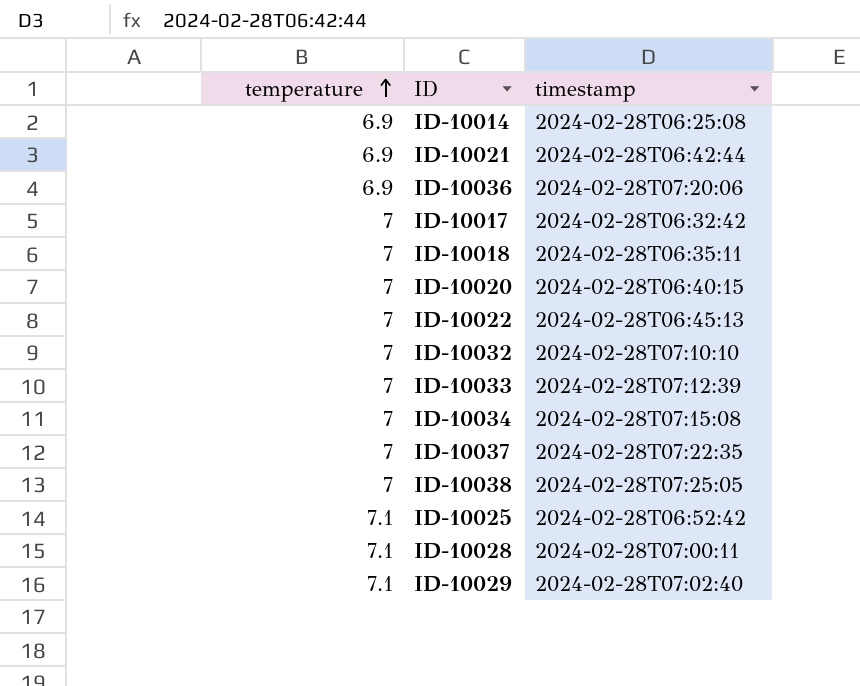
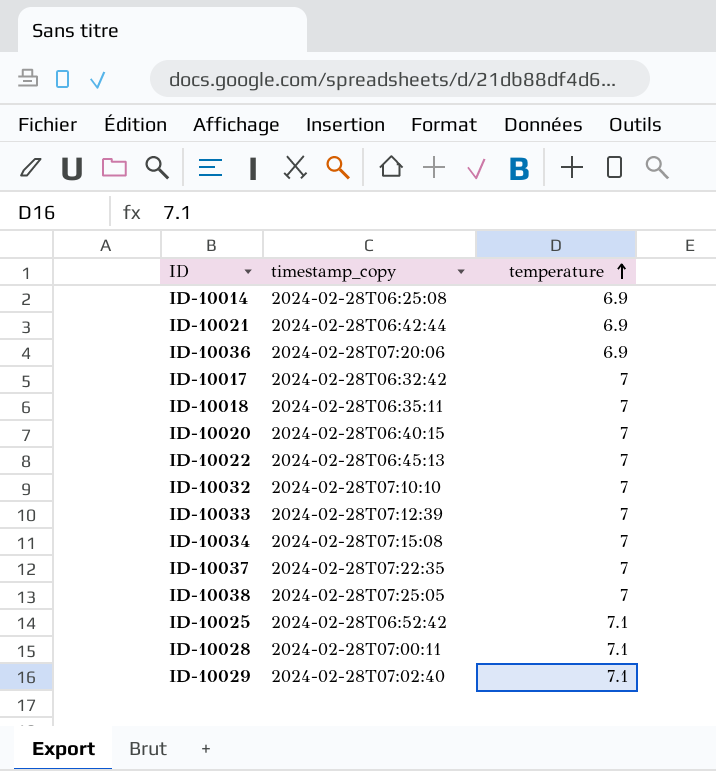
column name: timestamp -> timestamp_copy
column temperature | position: 1 -> 3

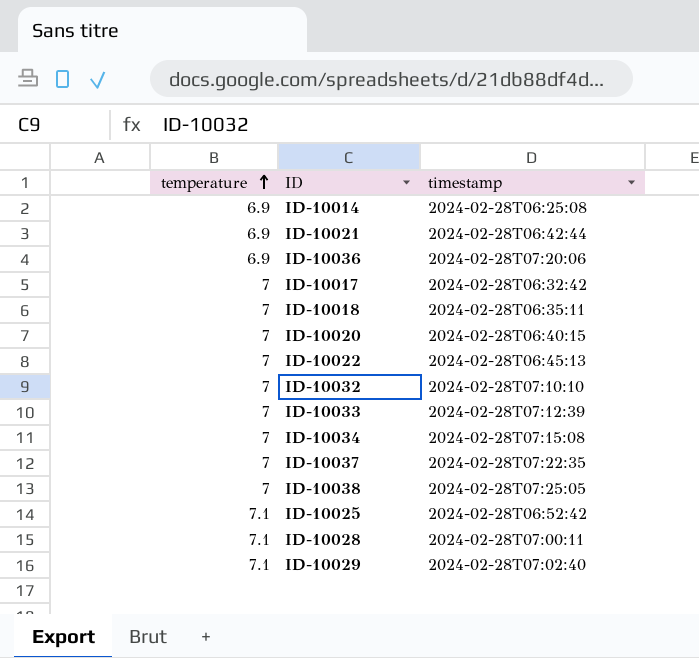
column temperature | position: 3 -> 1
column name: timestamp_copy -> timestamp

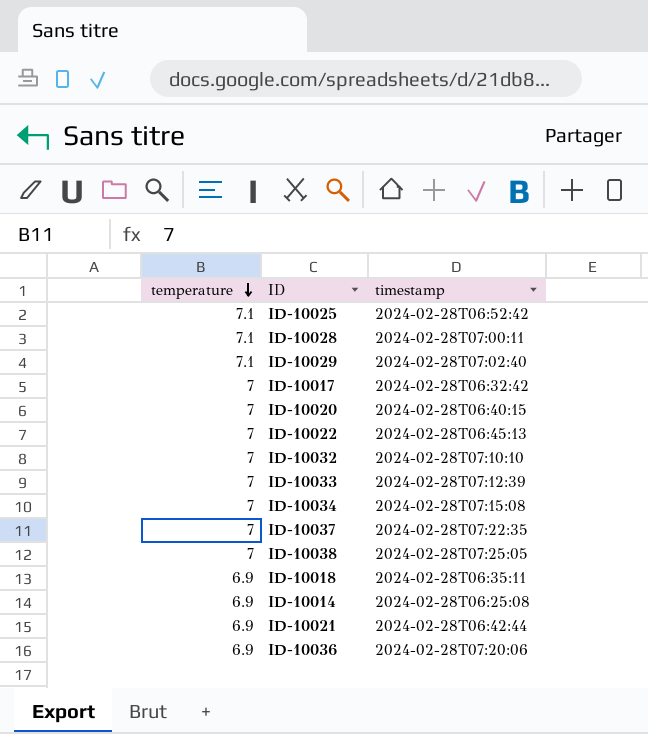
row order: temperature ascending -> temperature descending
ID-10018 | temperature: 7 -> 6.9

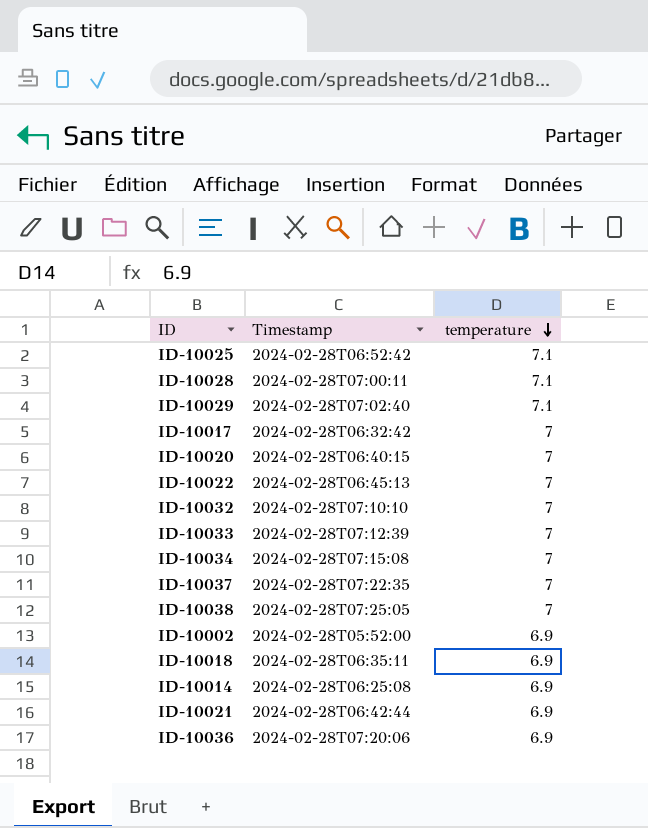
column name: timestamp -> Timestamp
column temperature | position: 1 -> 3
row ID-10002: none -> 2024-02-28T05:52:00 | 6.9

